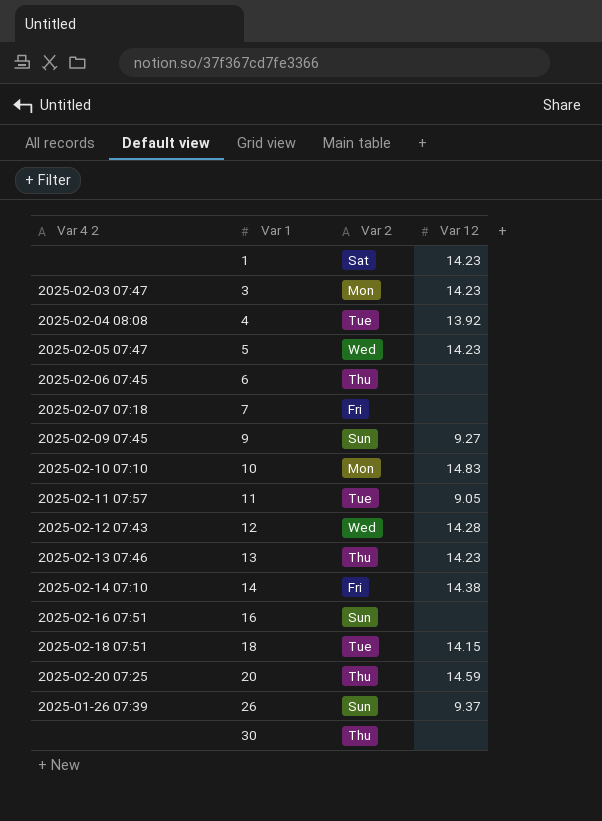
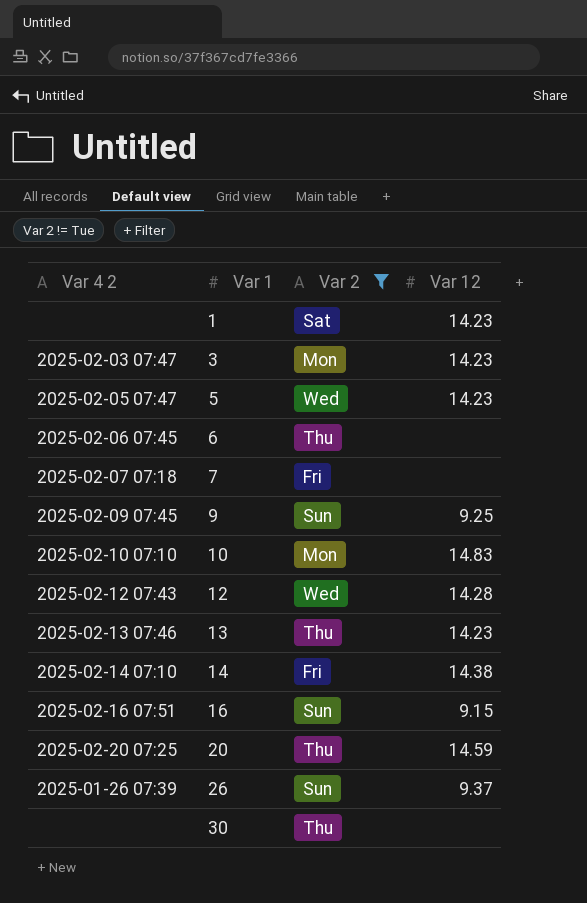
filter: none -> Var 2 != Tue
9 | Var 12: 9.27 -> 9.25
16 | Var 12: none -> 9.15

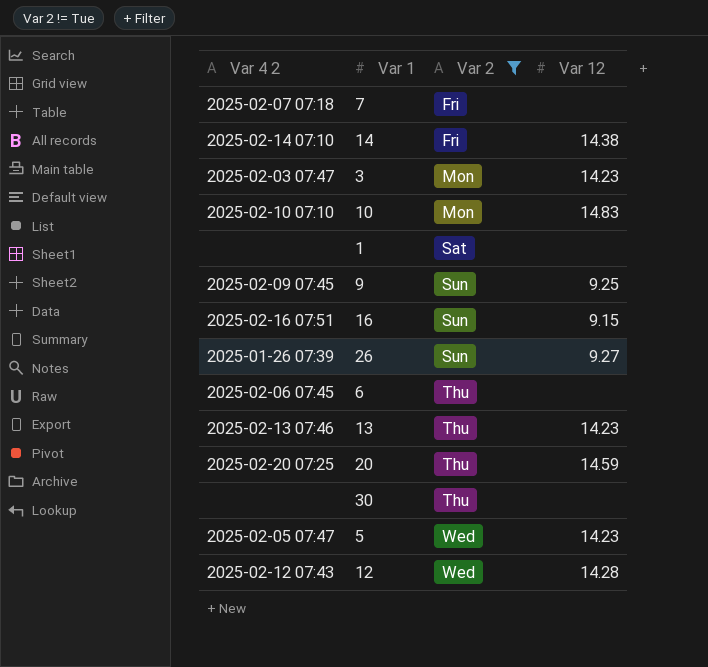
row order: Var 1 ascending -> Var 2 ascending
1 | Var 12: 14.23 -> none
26 | Var 12: 9.37 -> 9.27

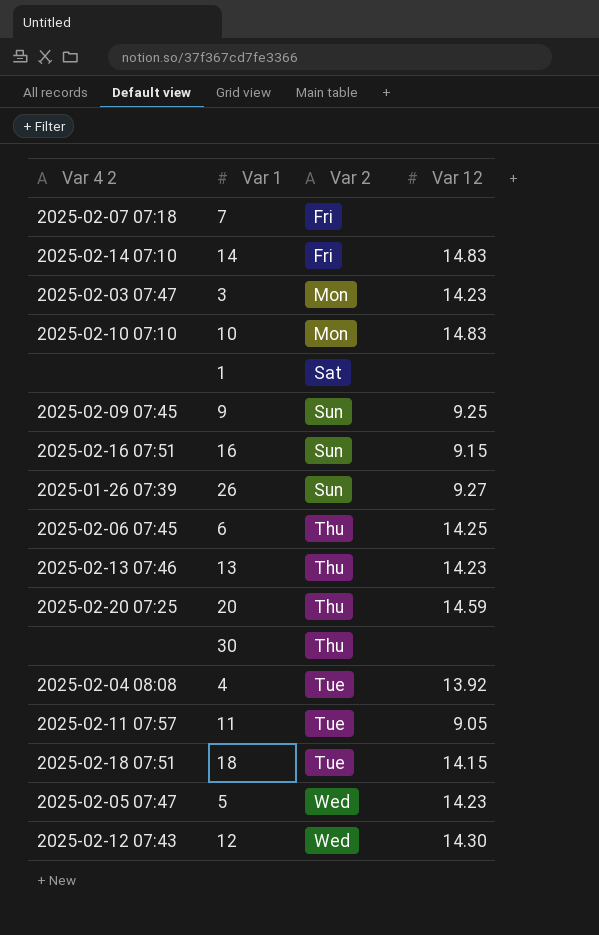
filter: Var 2 != Tue -> none
14 | Var 12: 14.38 -> 14.83
6 | Var 12: none -> 14.25
12 | Var 12: 14.28 -> 14.30

